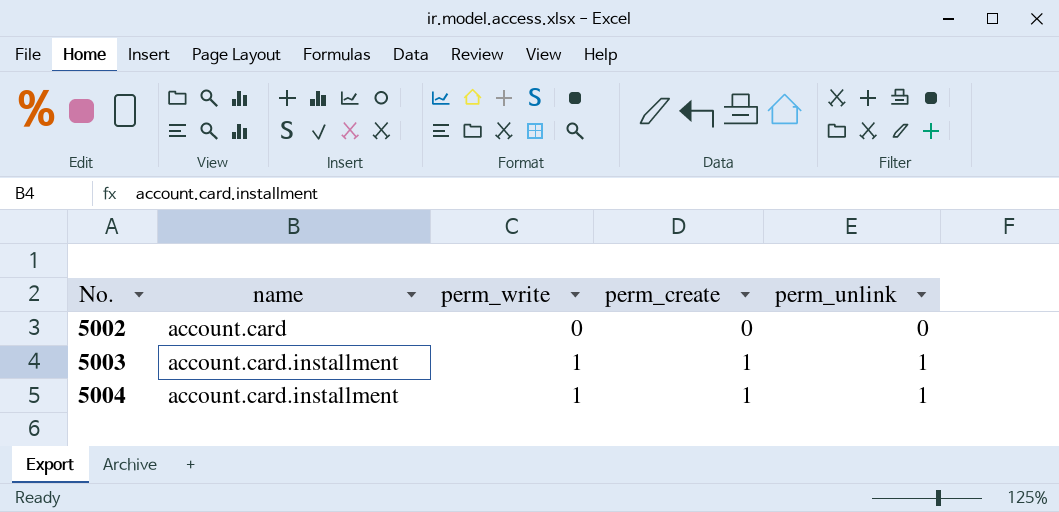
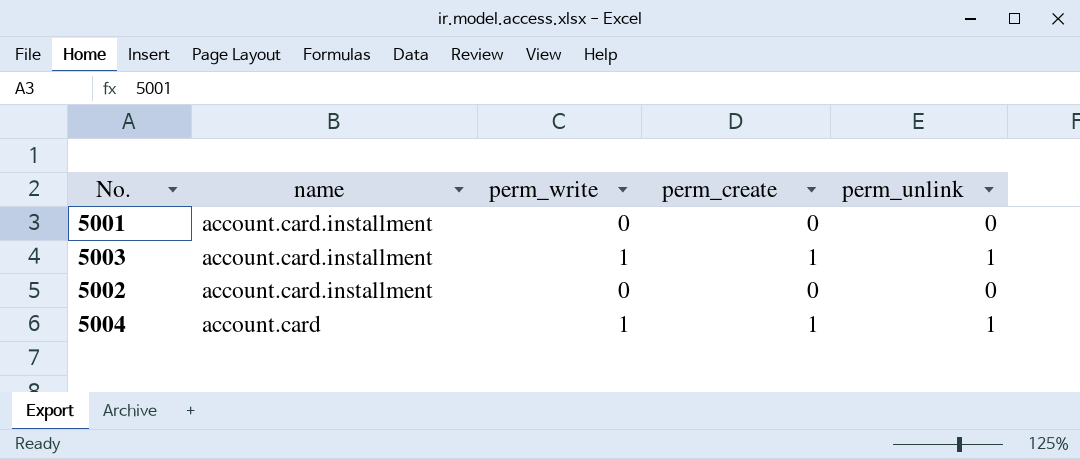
row order: No. ascending -> name descending
row 5001: none -> account.card.installment | 0 | 0 | 0
5002 | name: account.card -> account.card.installment
5004 | name: account.card.installment -> account.card

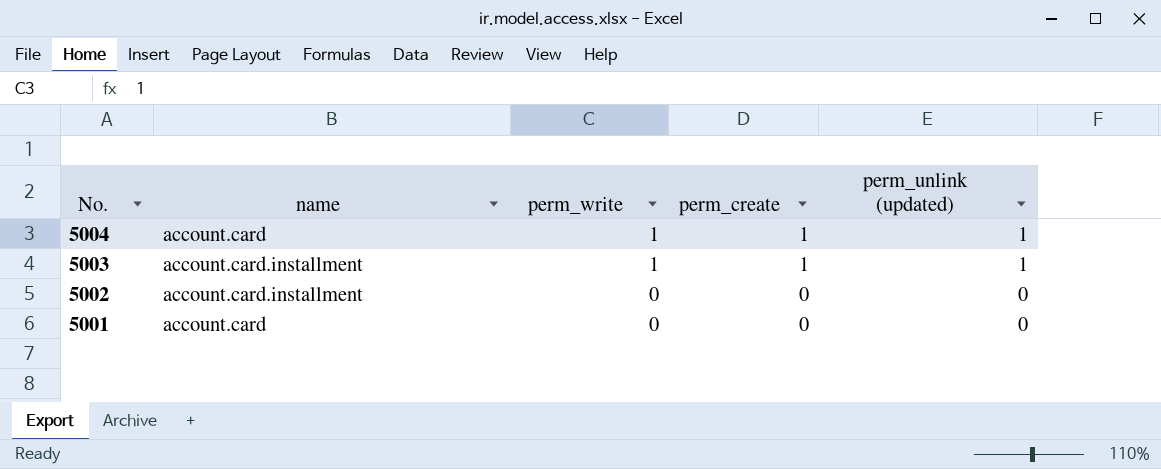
row order: name descending -> No. descending
column name: perm_unlink -> perm_unlink (updated)
5001 | name: account.card.installment -> account.card

